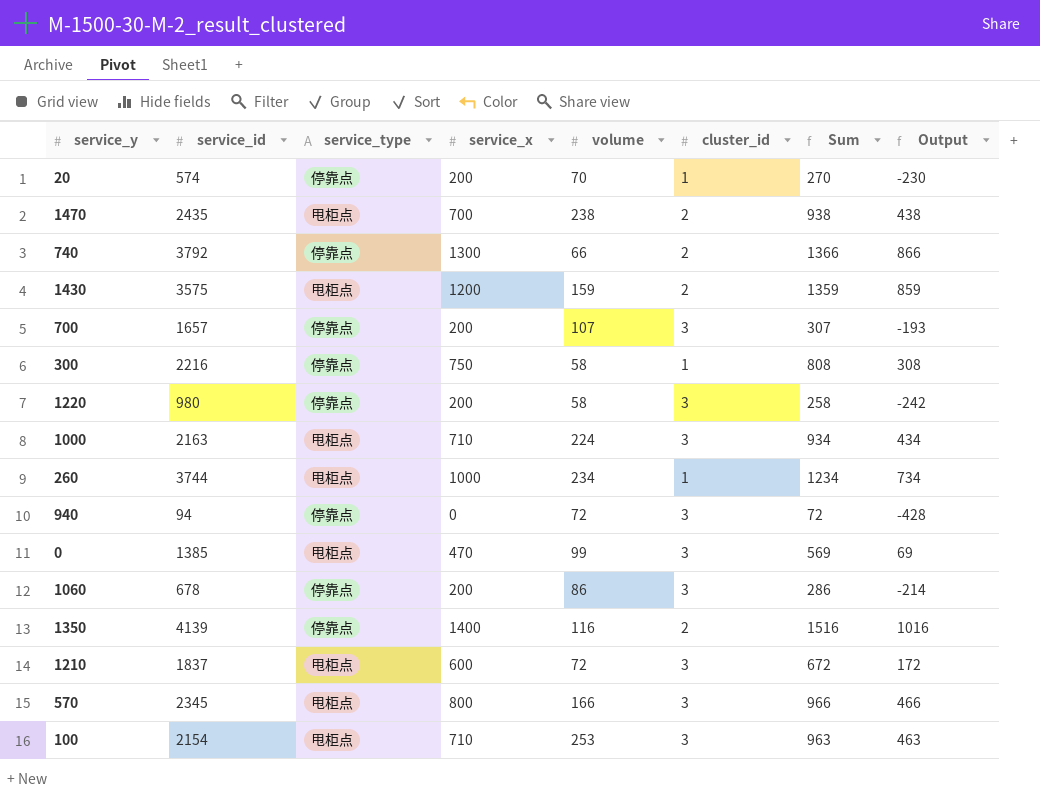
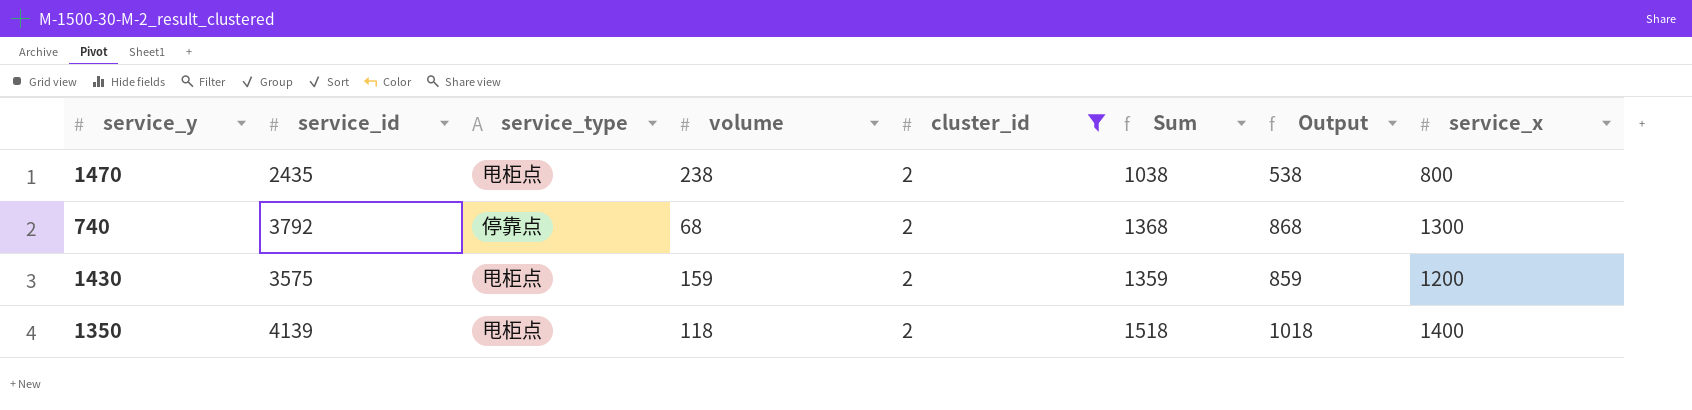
filter: none -> cluster_id = 2
column service_x | position: 4 -> 8
1470 | Sum: 938 -> 1038
1470 | Output: 438 -> 538
1470 | service_x: 700 -> 800
740 | volume: 66 -> 68
740 | Sum: 1366 -> 1368
740 | Output: 866 -> 868
1350 | service_type: 停靠点 -> 甩柜点
1350 | volume: 116 -> 118
1350 | Sum: 1516 -> 1518
1350 | Output: 1016 -> 1018

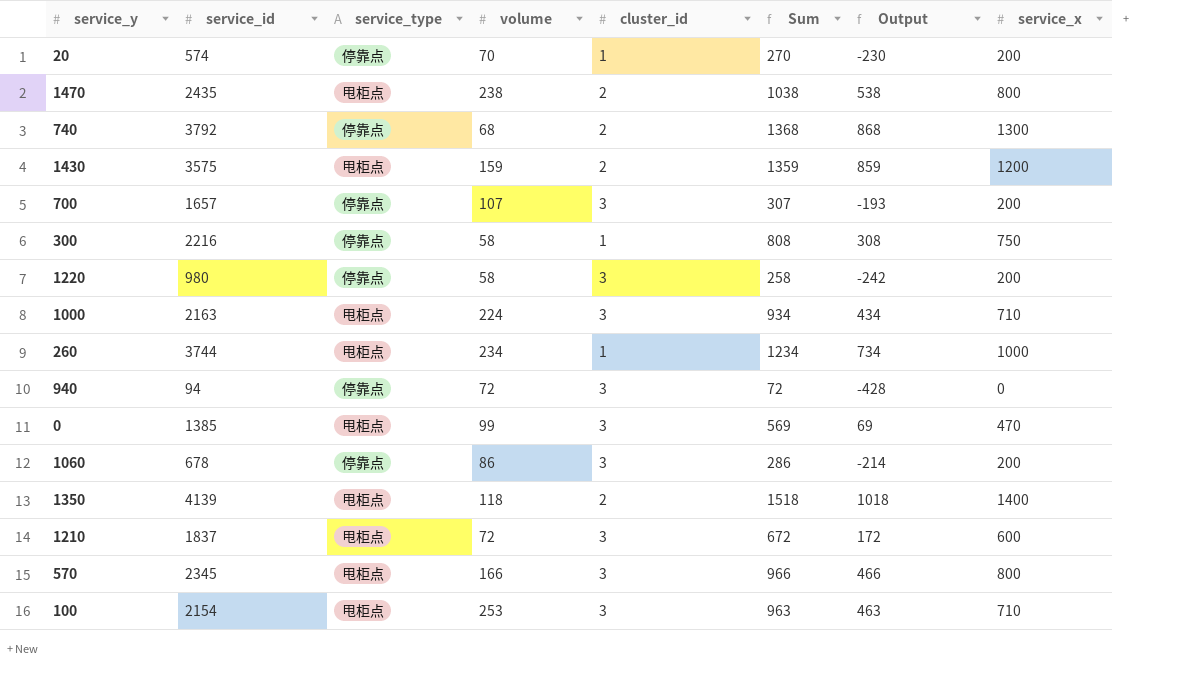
filter: cluster_id = 2 -> none

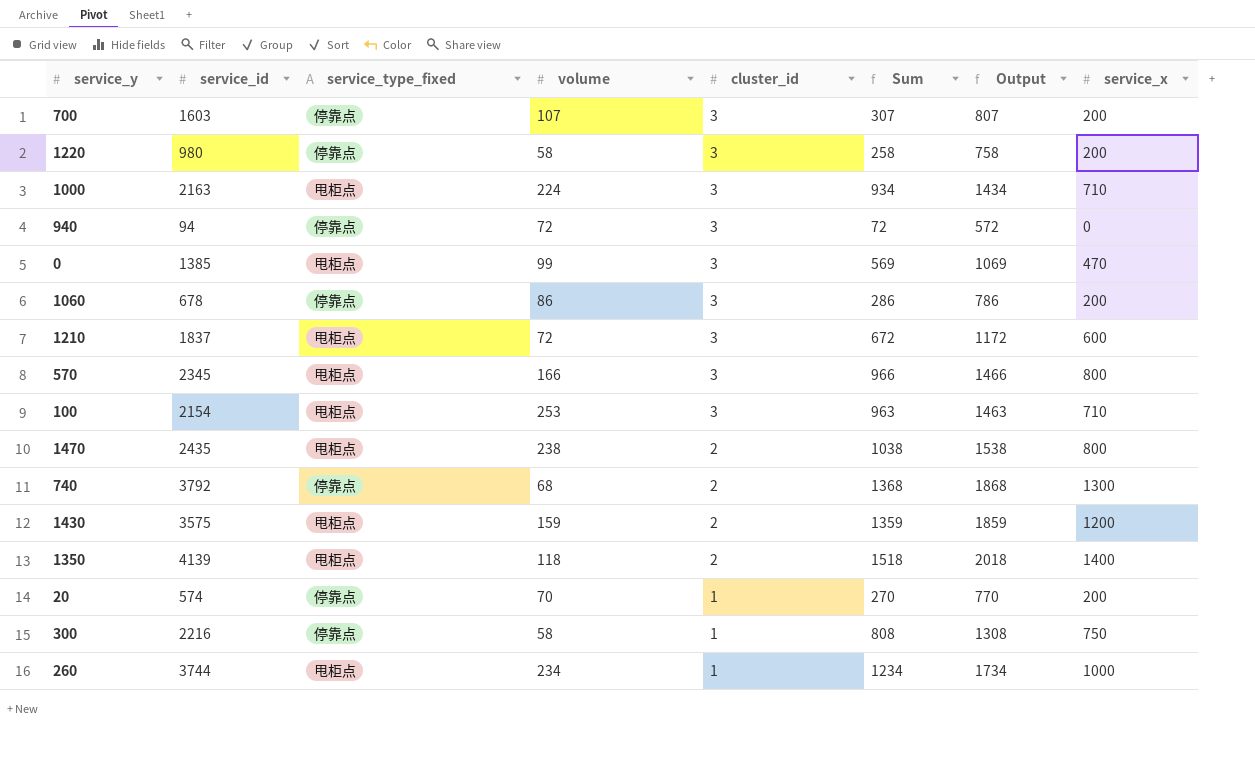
row order: none -> cluster_id descending
column name: service_type -> service_type_fixed
column Output | formula: [Sum] - 500 -> [Sum] + 500
700 | service_id: 1657 -> 1603

